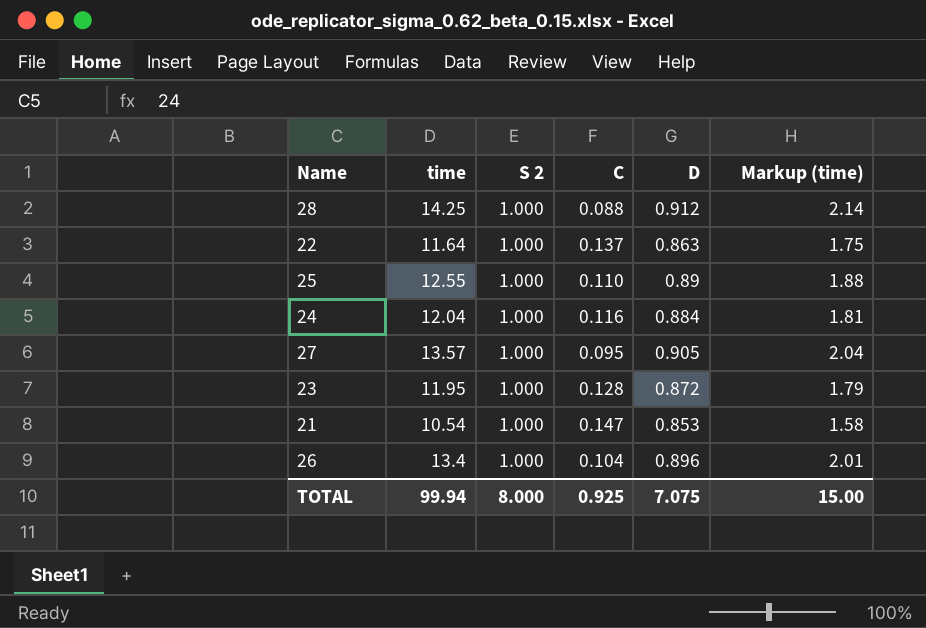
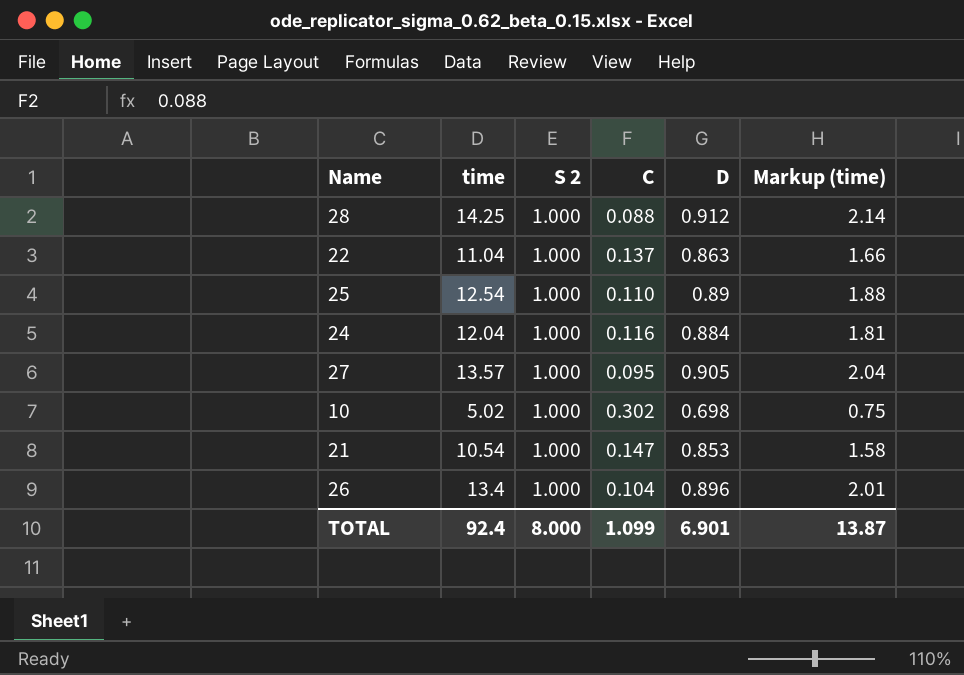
row 23: 11.95 | 1.000 | 0.128 | 0.872 | 1.79 -> none
22 | time: 11.64 -> 11.04
22 | Markup (time): 1.75 -> 1.66
25 | time: 12.55 -> 12.54
row 10: none -> 5.02 | 1.000 | 0.302 | 0.698 | 0.75
TOTAL | time: 99.94 -> 92.4
TOTAL | C: 0.925 -> 1.099
TOTAL | D: 7.075 -> 6.901
TOTAL | Markup (time): 15.00 -> 13.87

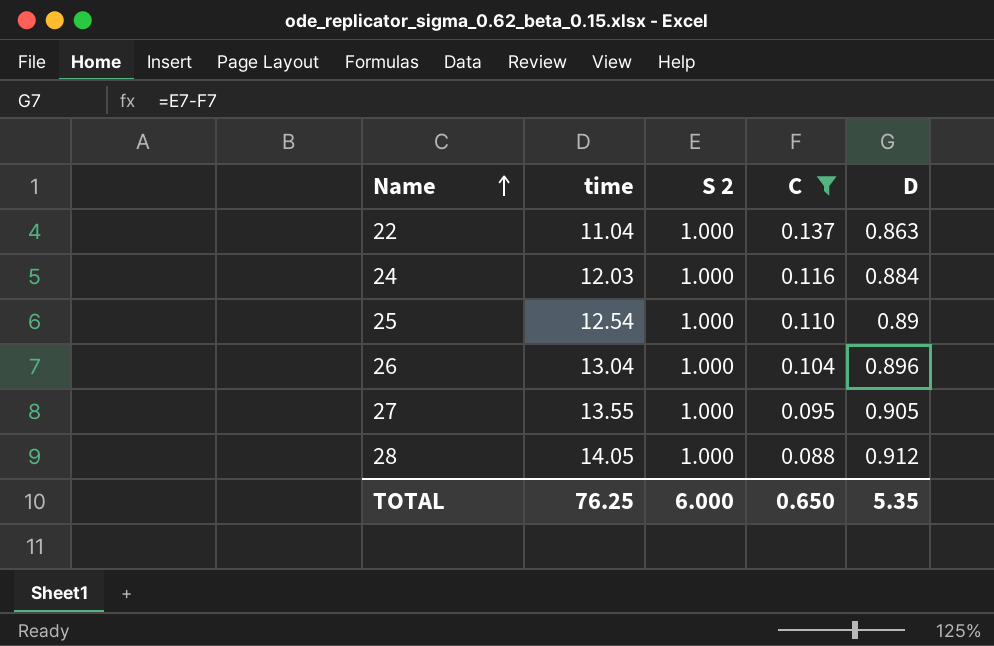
filter: none -> C <= 0.137
row order: none -> Name ascending
column Markup (time) | formula: [time] * 0.15 -> none
24 | time: 12.04 -> 12.03
26 | time: 13.4 -> 13.04
27 | time: 13.57 -> 13.55
28 | time: 14.25 -> 14.05
TOTAL | time: 92.4 -> 76.25
TOTAL | S 2: 8.000 -> 6.000
TOTAL | C: 1.099 -> 0.650
TOTAL | D: 6.901 -> 5.35

